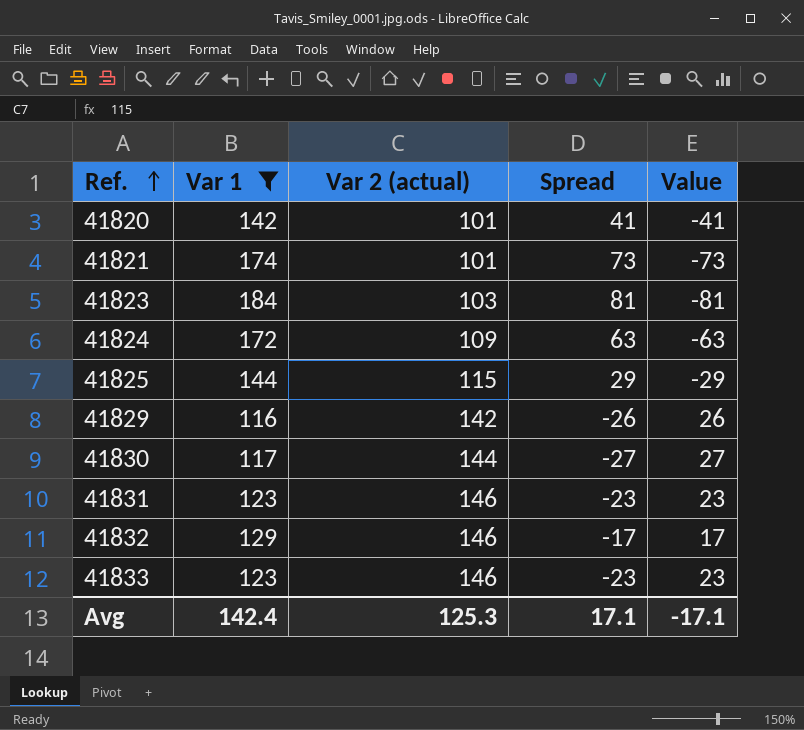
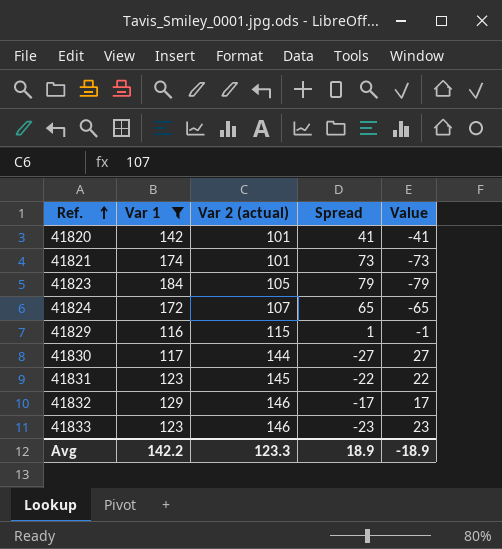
row 41825: 144 | 115 | 29 | -29 -> none
41823 | Var 2 (actual): 103 -> 105
41823 | Spread: 81 -> 79
41823 | Value: -81 -> -79
41824 | Var 2 (actual): 109 -> 107
41824 | Spread: 63 -> 65
41824 | Value: -63 -> -65
41829 | Var 2 (actual): 142 -> 115
41829 | Spread: -26 -> 1
41829 | Value: 26 -> -1
41831 | Var 2 (actual): 146 -> 145
41831 | Spread: -23 -> -22
41831 | Value: 23 -> 22
Avg | Var 1: 142.4 -> 142.2
Avg | Var 2 (actual): 125.3 -> 123.3
Avg | Spread: 17.1 -> 18.9
Avg | Value: -17.1 -> -18.9

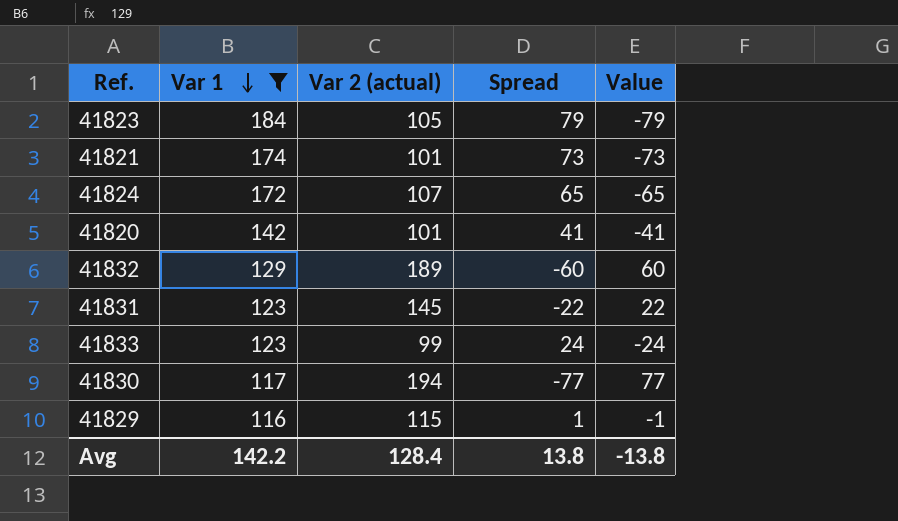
row order: Ref. ascending -> Var 1 descending
41832 | Var 2 (actual): 146 -> 189
41832 | Spread: -17 -> -60
41832 | Value: 17 -> 60
41833 | Var 2 (actual): 146 -> 99
41833 | Spread: -23 -> 24
41833 | Value: 23 -> -24
41830 | Var 2 (actual): 144 -> 194
41830 | Spread: -27 -> -77
41830 | Value: 27 -> 77
Avg | Var 2 (actual): 123.3 -> 128.4
Avg | Spread: 18.9 -> 13.8
Avg | Value: -18.9 -> -13.8

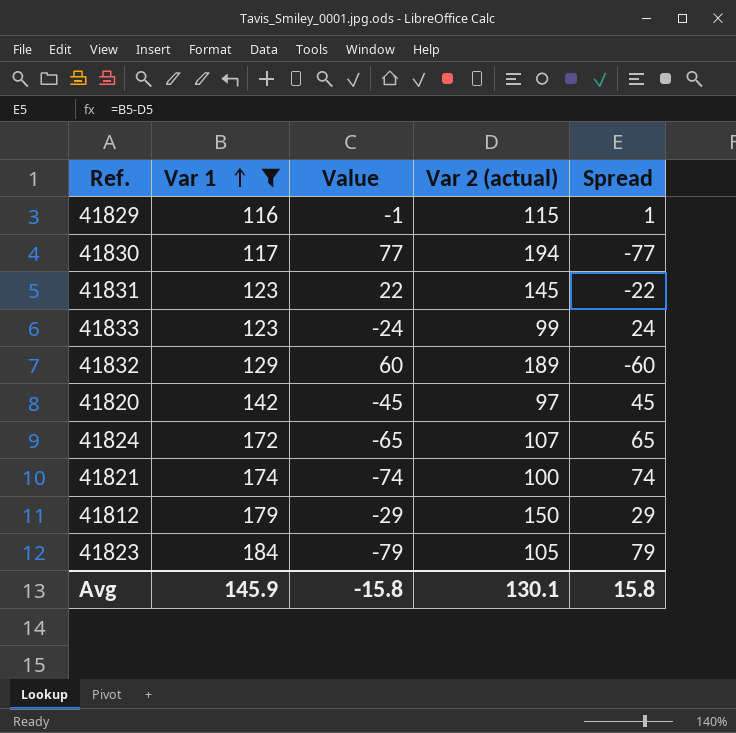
row order: Var 1 descending -> Var 1 ascending
column Value | position: 5 -> 3
41820 | Value: -41 -> -45
41820 | Var 2 (actual): 101 -> 97
41820 | Spread: 41 -> 45
41821 | Value: -73 -> -74
41821 | Var 2 (actual): 101 -> 100
41821 | Spread: 73 -> 74
row 41812: none -> 179 | -29 | 150 | 29
Avg | Var 1: 142.2 -> 145.9
Avg | Value: -13.8 -> -15.8
Avg | Var 2 (actual): 128.4 -> 130.1
Avg | Spread: 13.8 -> 15.8

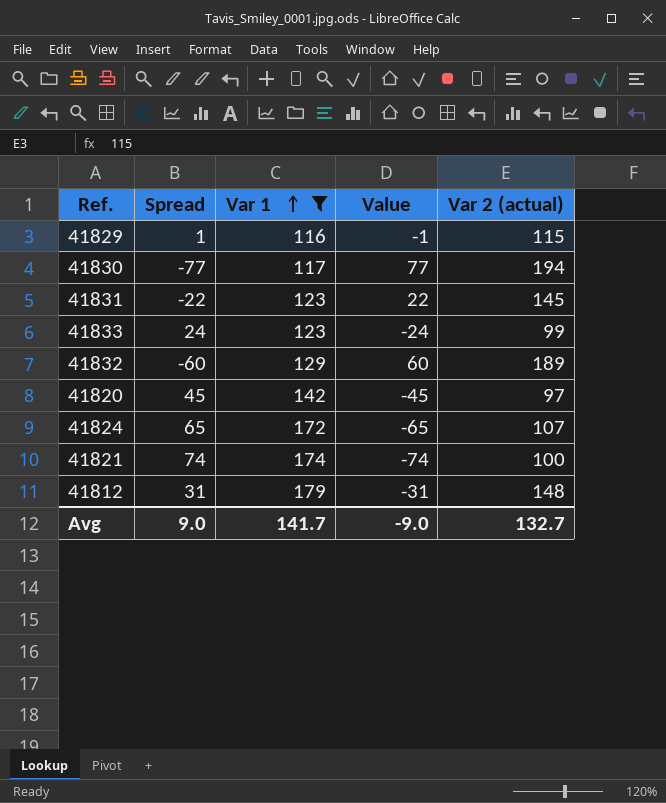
column Spread | position: 5 -> 2
row 41823: 184 | -79 | 105 | 79 -> none
41812 | Spread: 29 -> 31
41812 | Value: -29 -> -31
41812 | Var 2 (actual): 150 -> 148
Avg | Spread: 15.8 -> 9.0
Avg | Var 1: 145.9 -> 141.7
Avg | Value: -15.8 -> -9.0
Avg | Var 2 (actual): 130.1 -> 132.7

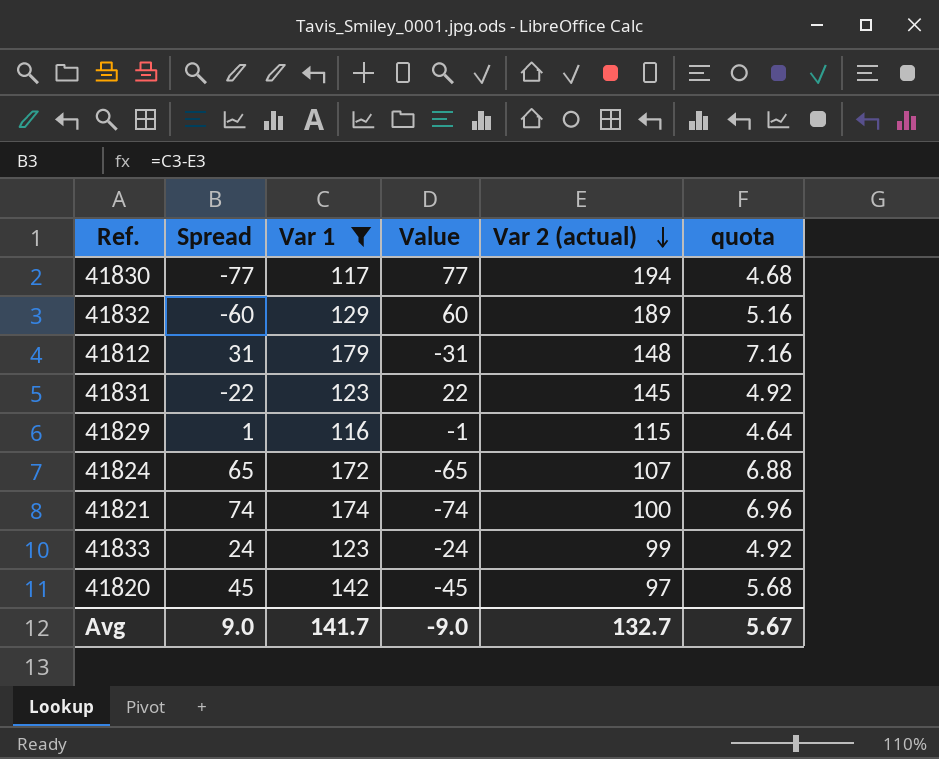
row order: Var 1 ascending -> Var 2 (actual) descending
column quota | formula: none -> [Var 1] * 0.04

